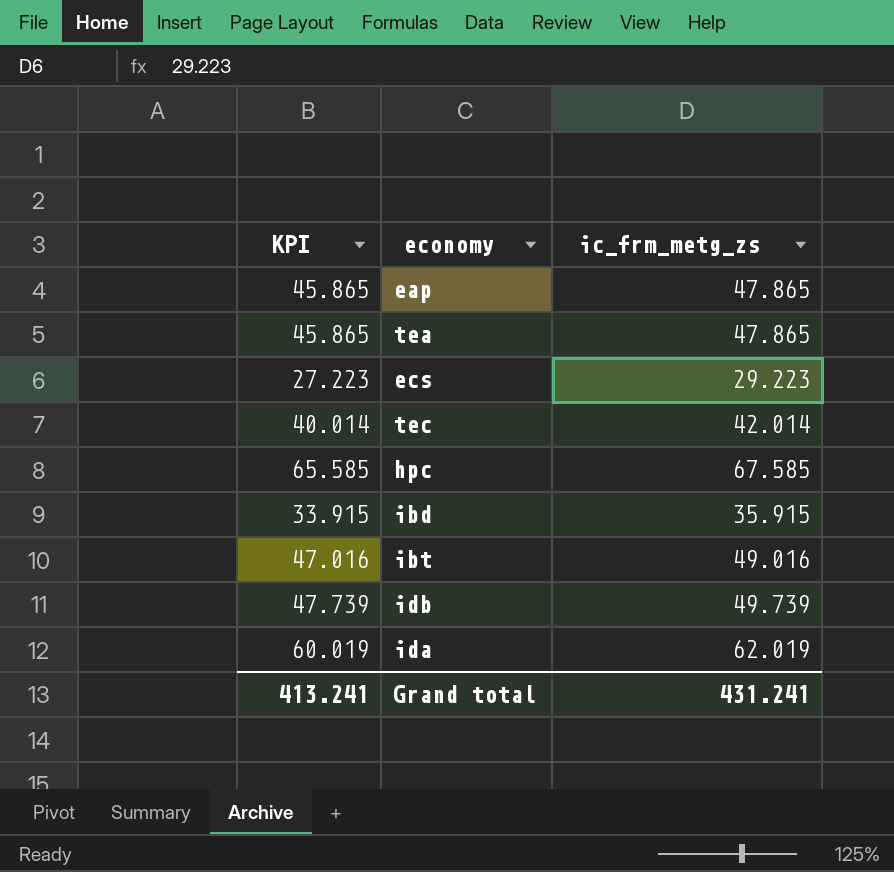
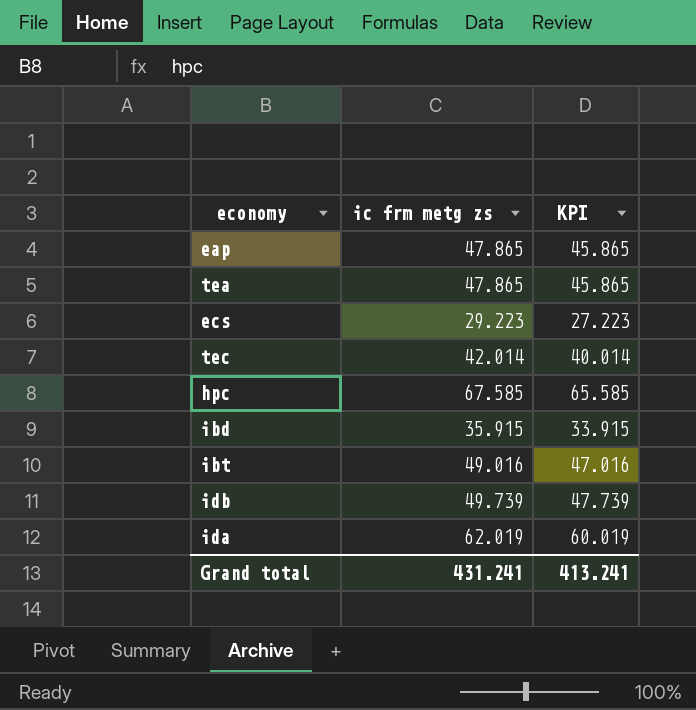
column name: ic_frm_metg_zs -> ic frm metg zs
column KPI | position: 1 -> 3

